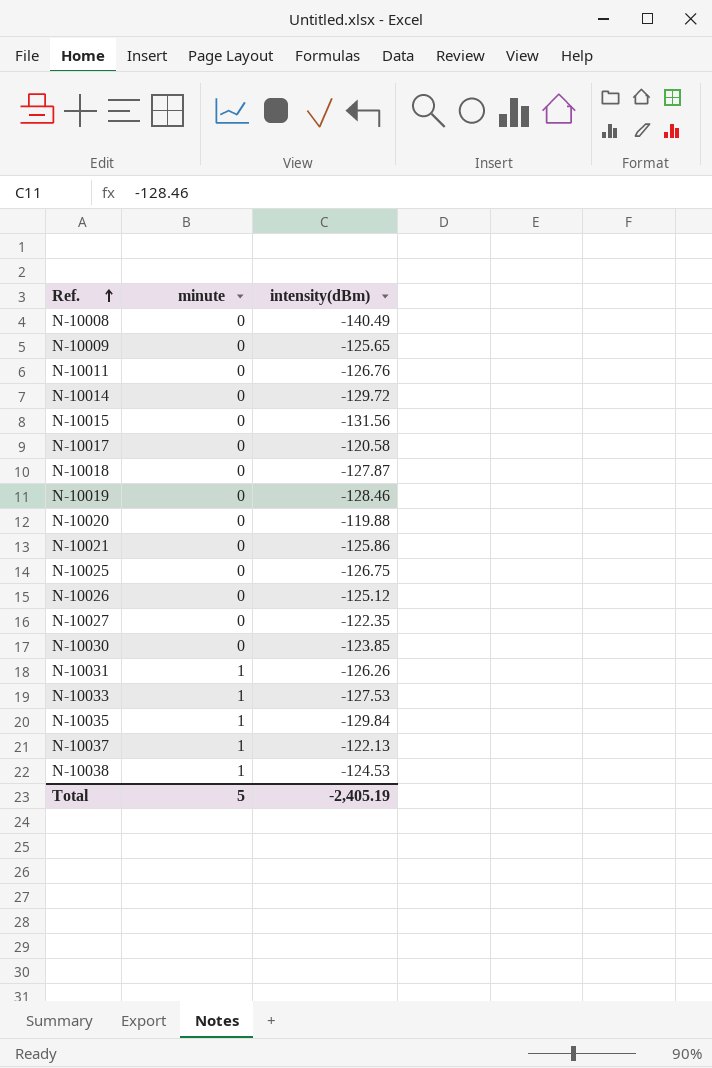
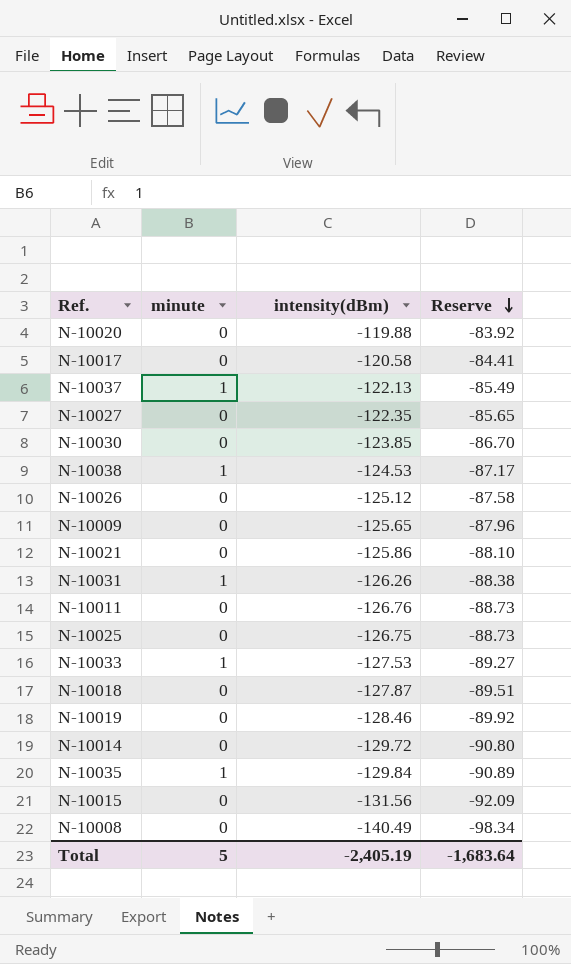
row order: Ref. ascending -> Reserve descending
column Reserve | formula: none -> [intensity(dBm)] * 0.7

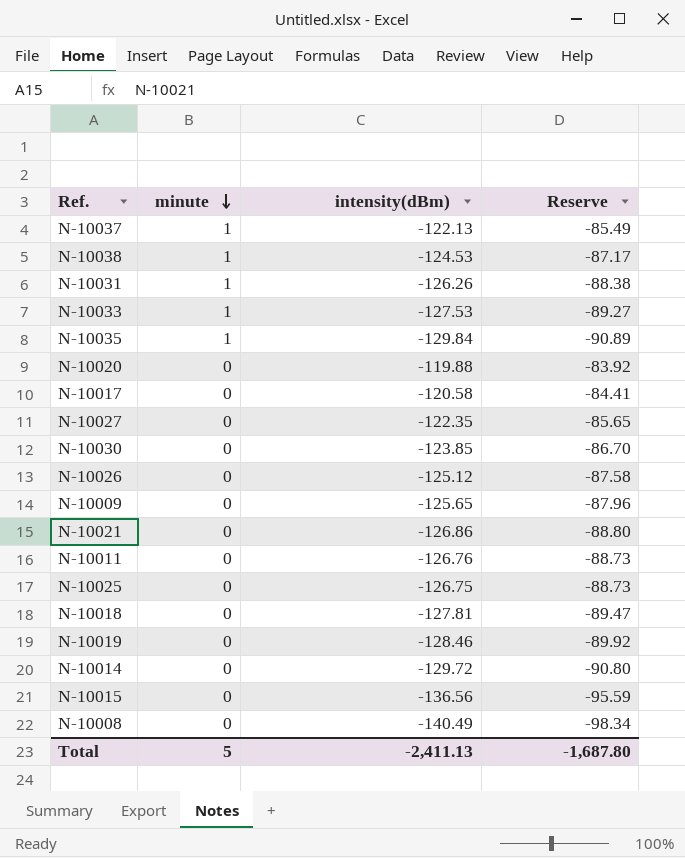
row order: Reserve descending -> minute descending
N-10021 | intensity(dBm): -125.86 -> -126.86
N-10021 | Reserve: -88.10 -> -88.80
N-10018 | intensity(dBm): -127.87 -> -127.81
N-10018 | Reserve: -89.51 -> -89.47
N-10015 | intensity(dBm): -131.56 -> -136.56
N-10015 | Reserve: -92.09 -> -95.59
Total | intensity(dBm): -2,405.19 -> -2,411.13
Total | Reserve: -1,683.64 -> -1,687.80

